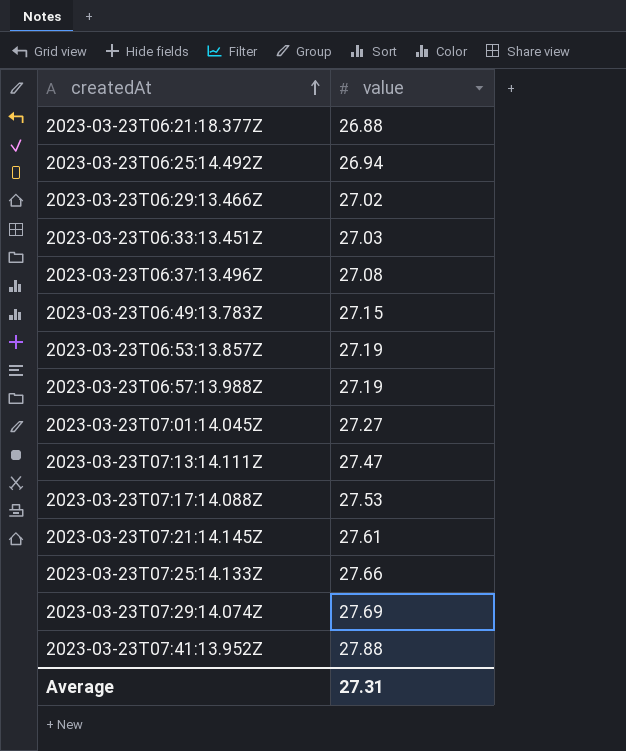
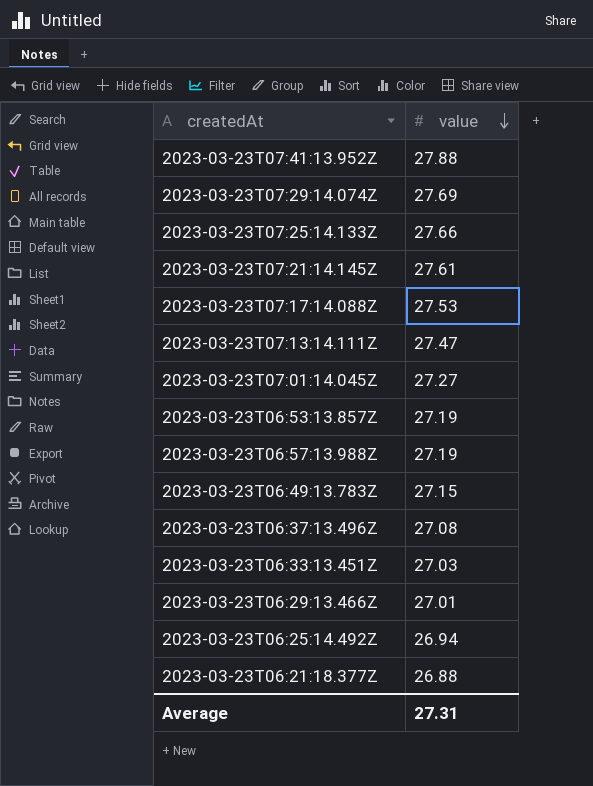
row order: createdAt ascending -> value descending
2023-03-23T06:29:13.466Z | value: 27.02 -> 27.01

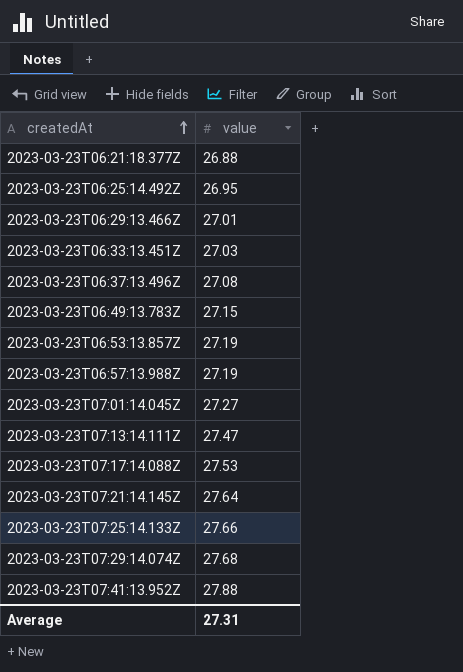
row order: value descending -> createdAt ascending
2023-03-23T06:25:14.492Z | value: 26.94 -> 26.95
2023-03-23T07:21:14.145Z | value: 27.61 -> 27.64
2023-03-23T07:29:14.074Z | value: 27.69 -> 27.68

